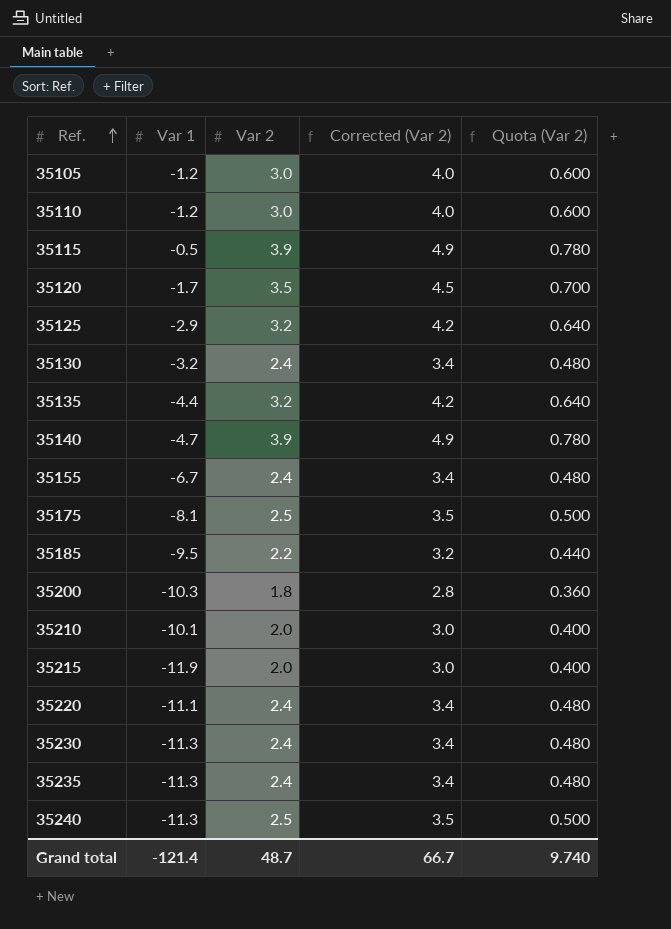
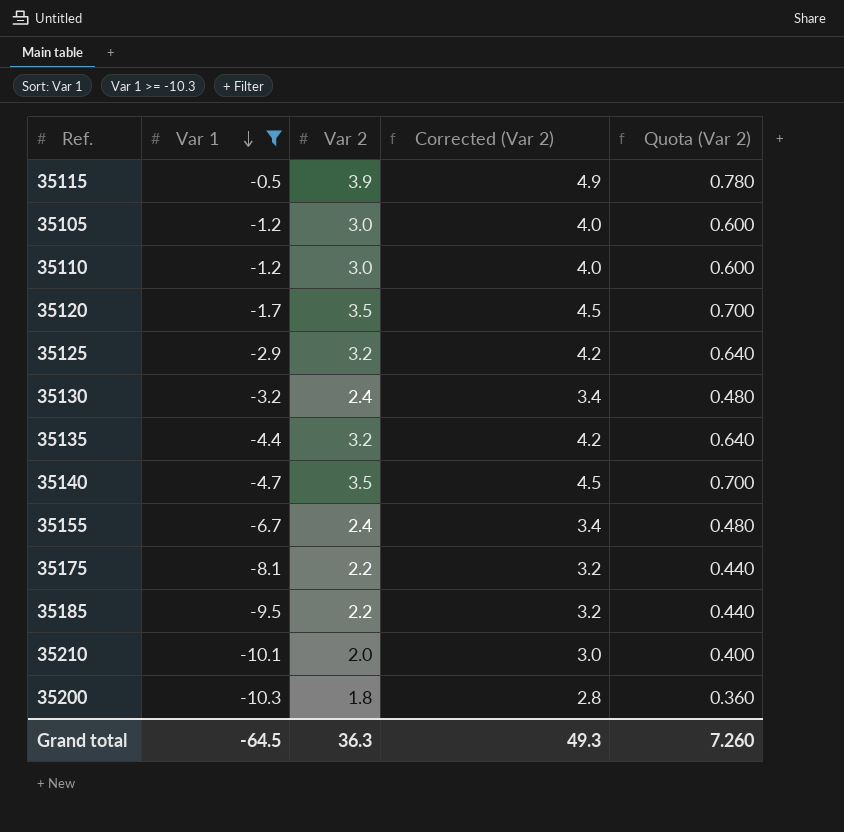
filter: none -> Var 1 >= -10.3
row order: Ref. ascending -> Var 1 descending
35140 | Var 2: 3.9 -> 3.5
35140 | Corrected (Var 2): 4.9 -> 4.5
35140 | Quota (Var 2): 0.780 -> 0.700
35175 | Var 2: 2.5 -> 2.2
35175 | Corrected (Var 2): 3.5 -> 3.2
35175 | Quota (Var 2): 0.500 -> 0.440
Grand total | Var 1: -121.4 -> -64.5
Grand total | Var 2: 48.7 -> 36.3
Grand total | Corrected (Var 2): 66.7 -> 49.3
Grand total | Quota (Var 2): 9.740 -> 7.260

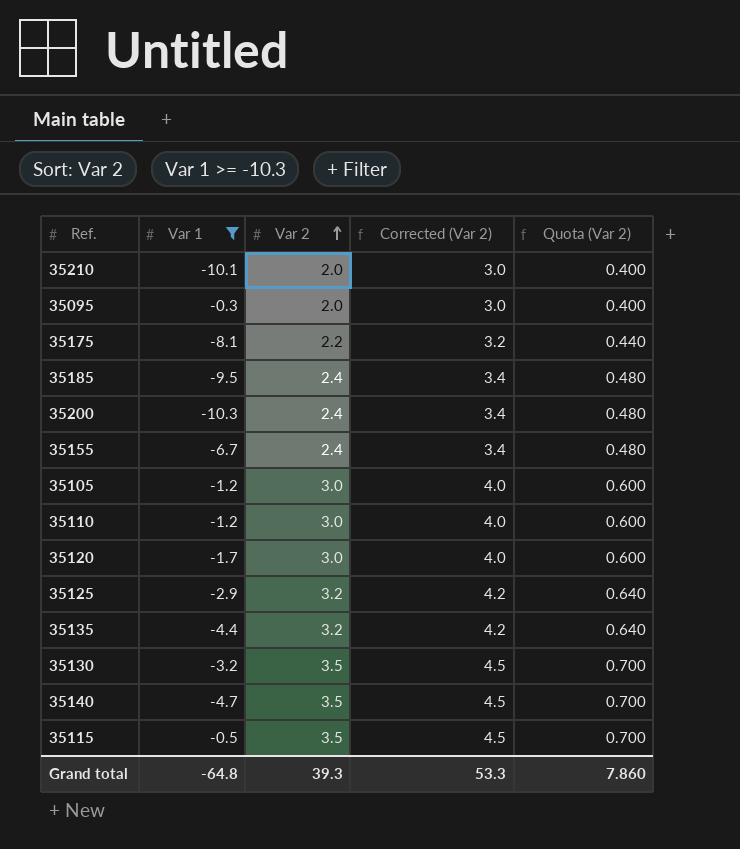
row order: Var 1 descending -> Var 2 ascending
row 35095: none -> -0.3 | 2.0 | 3.0 | 0.400
35185 | Var 2: 2.2 -> 2.4
35185 | Corrected (Var 2): 3.2 -> 3.4
35185 | Quota (Var 2): 0.440 -> 0.480
35200 | Var 2: 1.8 -> 2.4
35200 | Corrected (Var 2): 2.8 -> 3.4
35200 | Quota (Var 2): 0.360 -> 0.480
35120 | Var 2: 3.5 -> 3.0
35120 | Corrected (Var 2): 4.5 -> 4.0
35120 | Quota (Var 2): 0.700 -> 0.600
35130 | Var 2: 2.4 -> 3.5
35130 | Corrected (Var 2): 3.4 -> 4.5
35130 | Quota (Var 2): 0.480 -> 0.700
35115 | Var 2: 3.9 -> 3.5
35115 | Corrected (Var 2): 4.9 -> 4.5
35115 | Quota (Var 2): 0.780 -> 0.700
Grand total | Var 1: -64.5 -> -64.8
Grand total | Var 2: 36.3 -> 39.3
Grand total | Corrected (Var 2): 49.3 -> 53.3
Grand total | Quota (Var 2): 7.260 -> 7.860

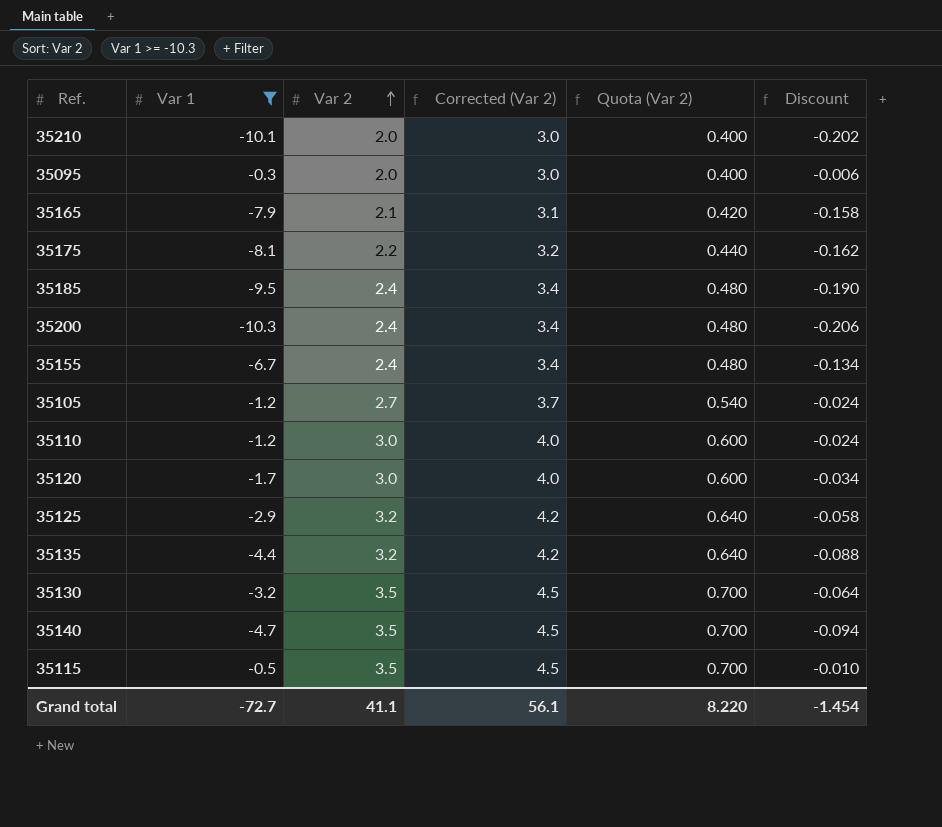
column Discount | formula: none -> [Var 1] * 0.02
row 35165: none -> -7.9 | 2.1 | 3.1 | 0.420 | -0.158
35105 | Var 2: 3.0 -> 2.7
35105 | Corrected (Var 2): 4.0 -> 3.7
35105 | Quota (Var 2): 0.600 -> 0.540
Grand total | Var 1: -64.8 -> -72.7
Grand total | Var 2: 39.3 -> 41.1
Grand total | Corrected (Var 2): 53.3 -> 56.1
Grand total | Quota (Var 2): 7.860 -> 8.220

